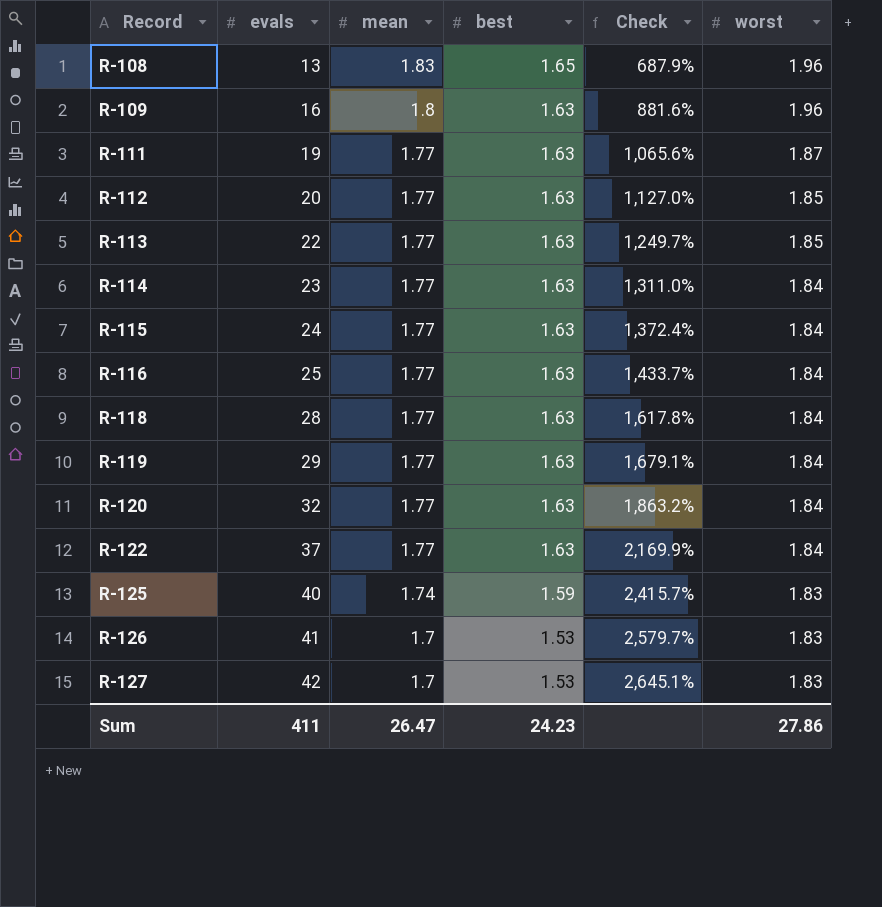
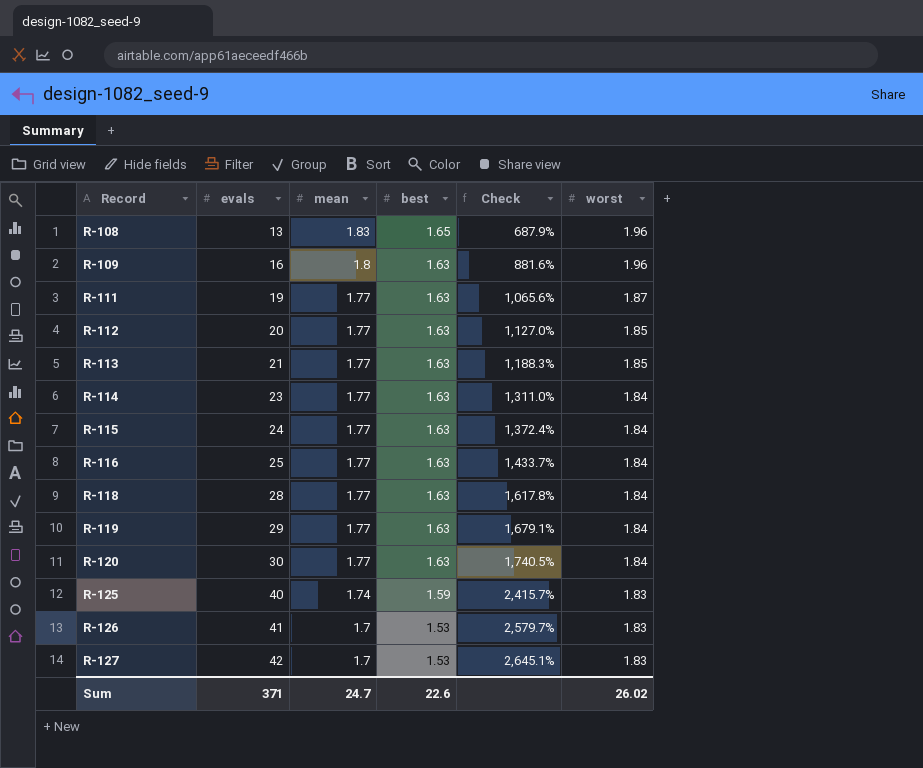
row R-122: 37 | 1.77 | 1.63 | 2,169.9% | 1.84 -> none
R-113 | evals: 22 -> 21
R-113 | Check: 1,249.7% -> 1,188.3%
R-120 | evals: 32 -> 30
R-120 | Check: 1,863.2% -> 1,740.5%
Sum | evals: 411 -> 371
Sum | mean: 26.47 -> 24.7
Sum | best: 24.23 -> 22.6
Sum | worst: 27.86 -> 26.02

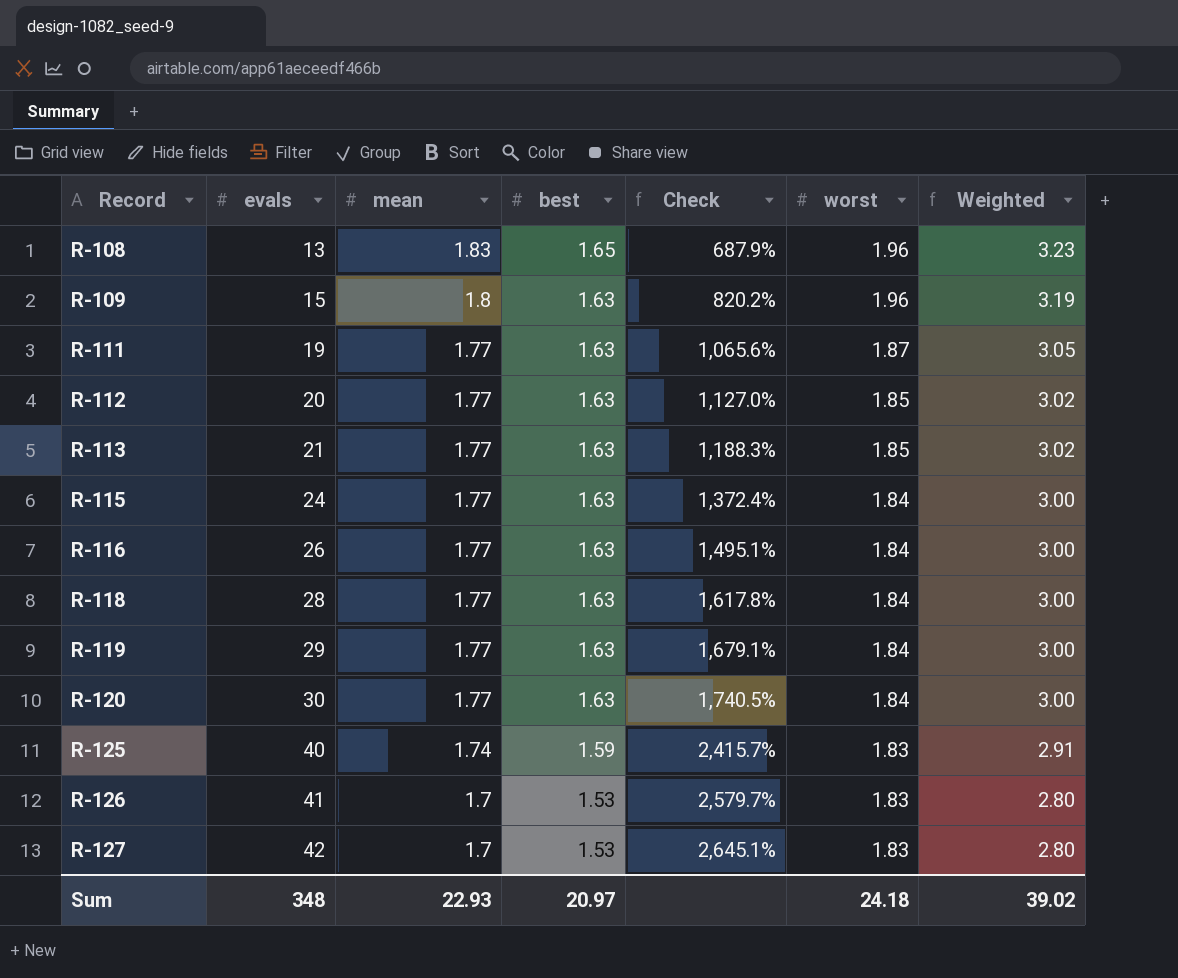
column Weighted | formula: none -> [best] * [worst]
row R-114: 23 | 1.77 | 1.63 | 1,311.0% | 1.84 -> none
R-109 | evals: 16 -> 15
R-109 | Check: 881.6% -> 820.2%
R-116 | evals: 25 -> 26
R-116 | Check: 1,433.7% -> 1,495.1%
Sum | evals: 371 -> 348
Sum | mean: 24.7 -> 22.93
Sum | best: 22.6 -> 20.97
Sum | worst: 26.02 -> 24.18

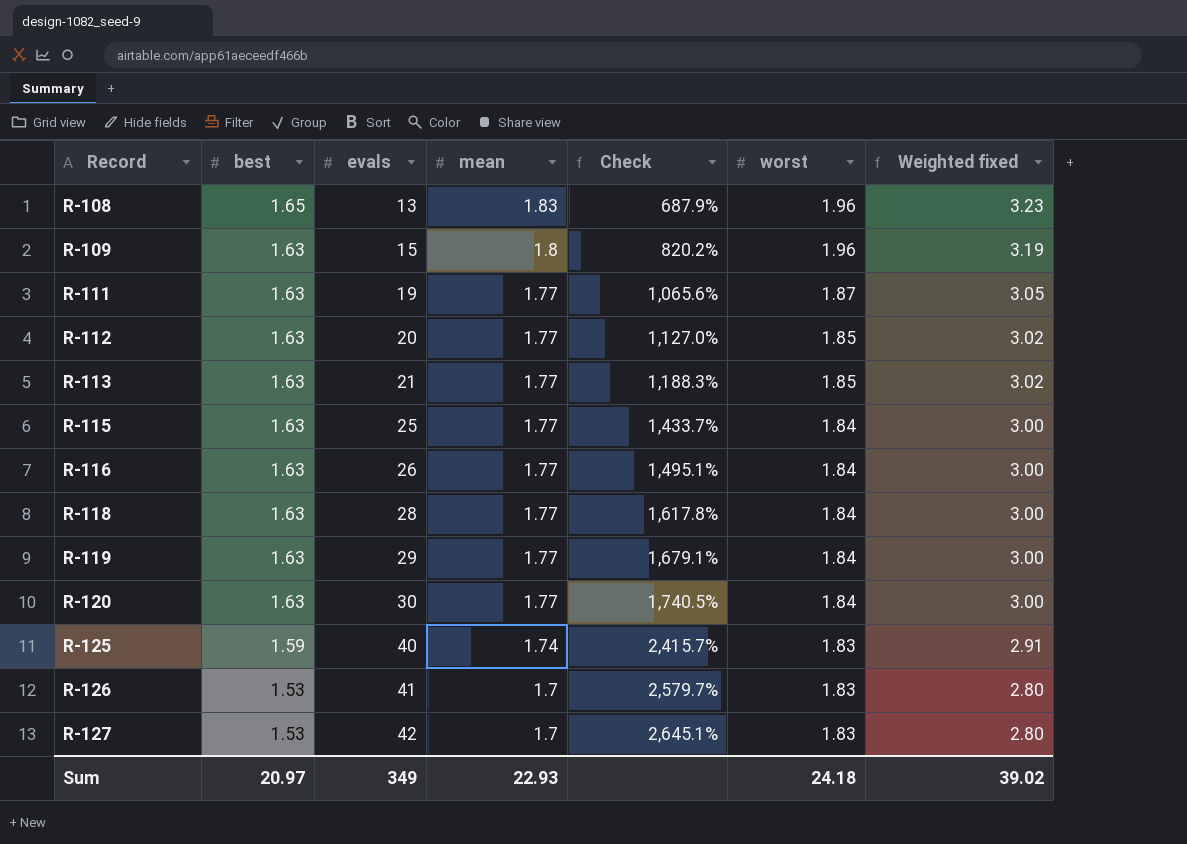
column best | position: 4 -> 2
column name: Weighted -> Weighted fixed
R-115 | evals: 24 -> 25
R-115 | Check: 1,372.4% -> 1,433.7%
Sum | evals: 348 -> 349

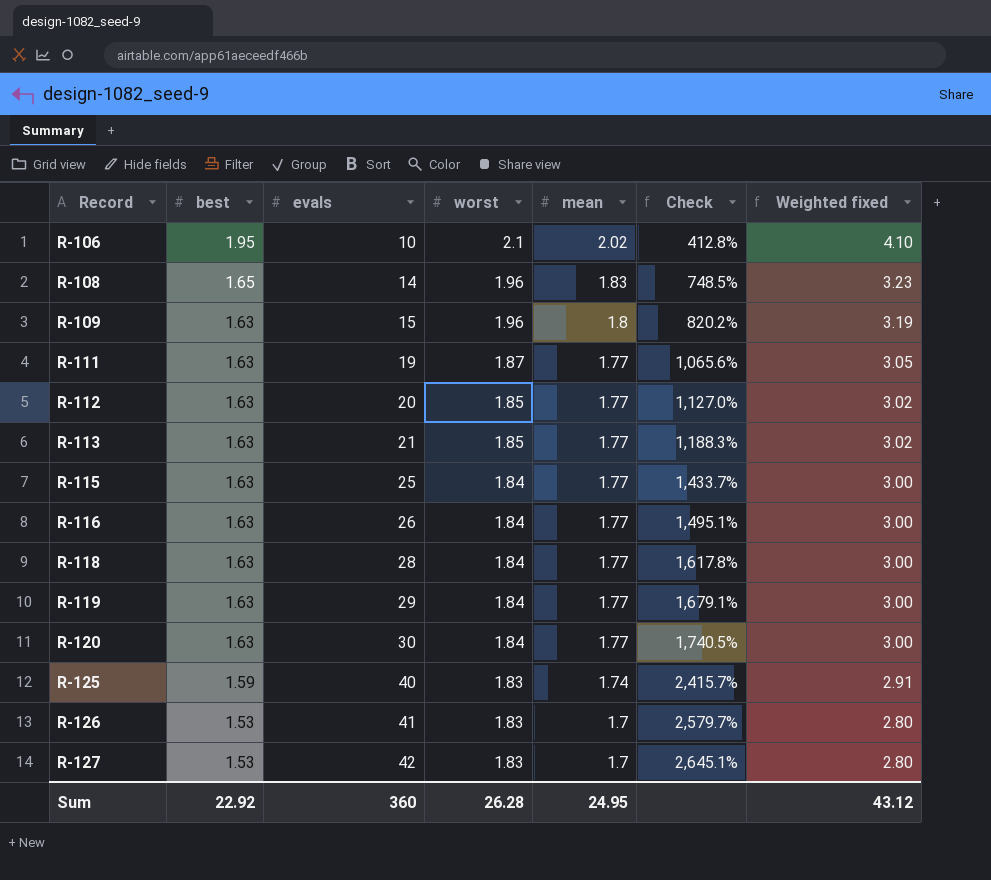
column worst | position: 6 -> 4
row R-106: none -> 1.95 | 10 | 2.1 | 2.02 | 412.8% | 4.10
R-108 | evals: 13 -> 14
R-108 | Check: 687.9% -> 748.5%
Sum | best: 20.97 -> 22.92
Sum | evals: 349 -> 360
Sum | worst: 24.18 -> 26.28
Sum | mean: 22.93 -> 24.95
Sum | Weighted fixed: 39.02 -> 43.12

